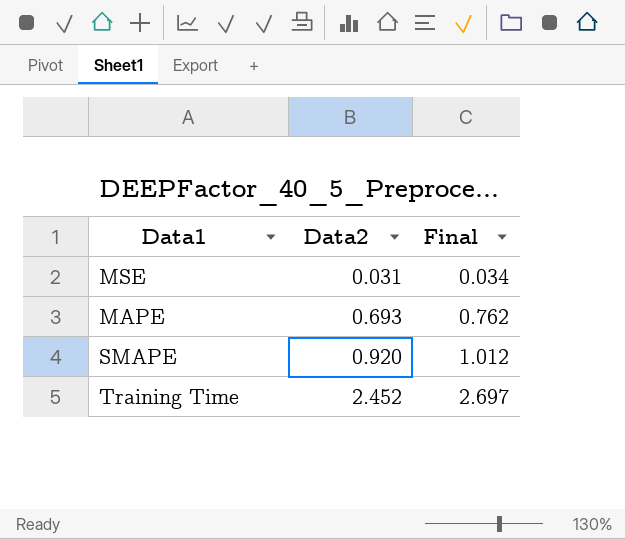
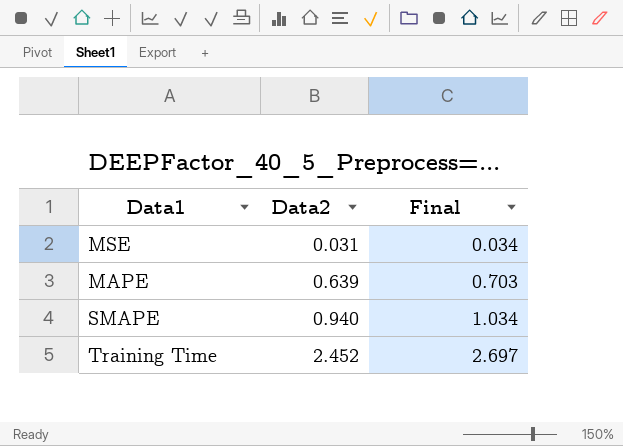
MAPE | Data2: 0.693 -> 0.639
MAPE | Final: 0.762 -> 0.703
SMAPE | Data2: 0.920 -> 0.940
SMAPE | Final: 1.012 -> 1.034

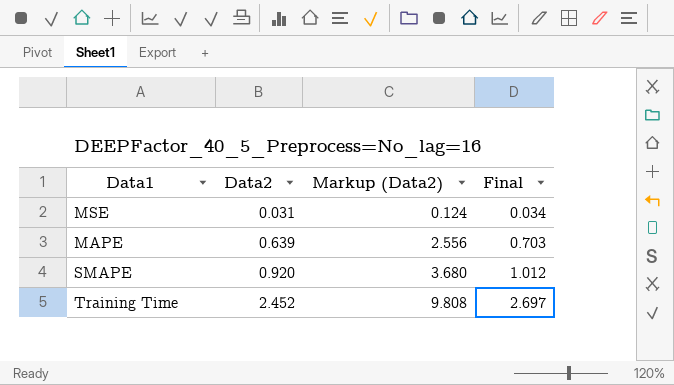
column Markup (Data2) | formula: none -> [Data2] * 4
SMAPE | Data2: 0.940 -> 0.920
SMAPE | Final: 1.034 -> 1.012

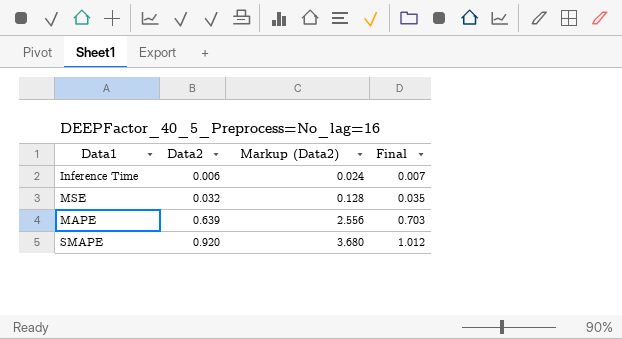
row Training Time: 2.452 | 9.808 | 2.697 -> none
row Inference Time: none -> 0.006 | 0.024 | 0.007
MSE | Data2: 0.031 -> 0.032
MSE | Markup (Data2): 0.124 -> 0.128
MSE | Final: 0.034 -> 0.035

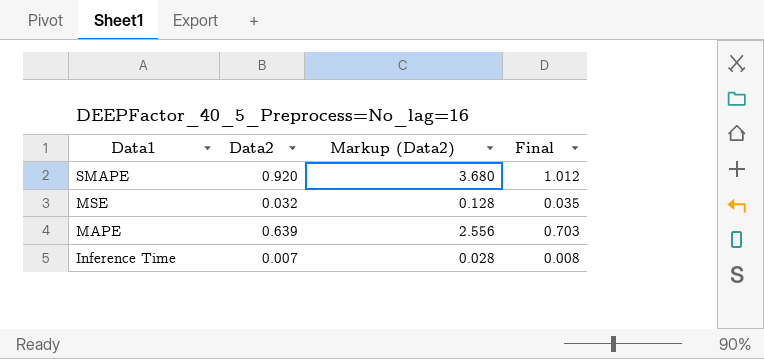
row order: Data2 ascending -> Data1 descending
Inference Time | Data2: 0.006 -> 0.007
Inference Time | Markup (Data2): 0.024 -> 0.028
Inference Time | Final: 0.007 -> 0.008

